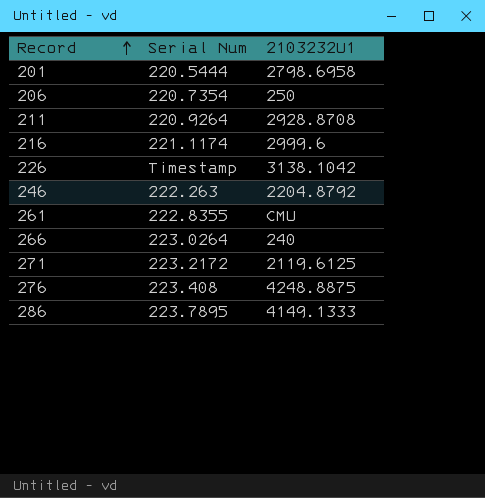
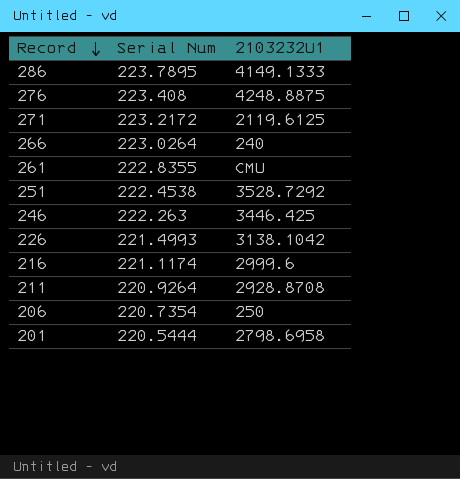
row order: Record ascending -> Record descending
row 251: none -> 222.4538 | 3528.7292
246 | 2103232U1: 2204.8792 -> 3446.425
226 | Serial Num: Timestamp -> 221.4993

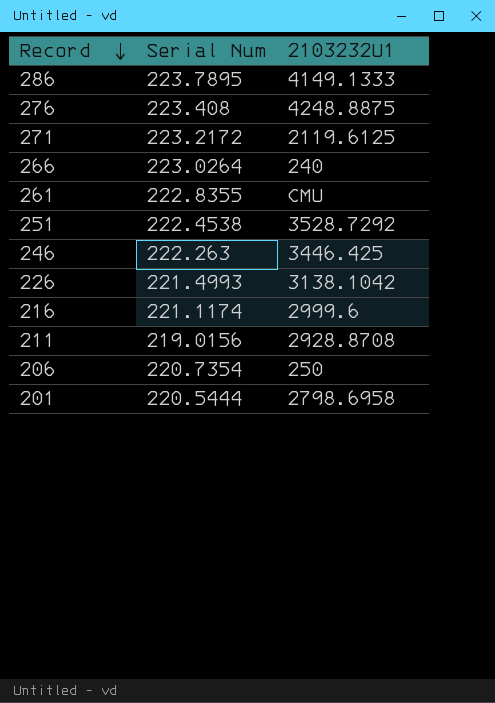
211 | Serial Num: 220.9264 -> 219.0156

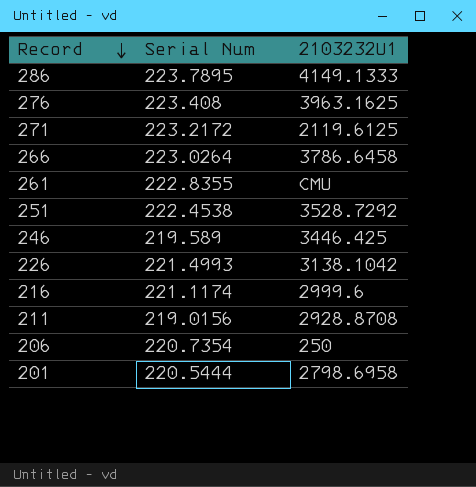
276 | 2103232U1: 4248.8875 -> 3963.1625
266 | 2103232U1: 240 -> 3786.6458
246 | Serial Num: 222.263 -> 219.589

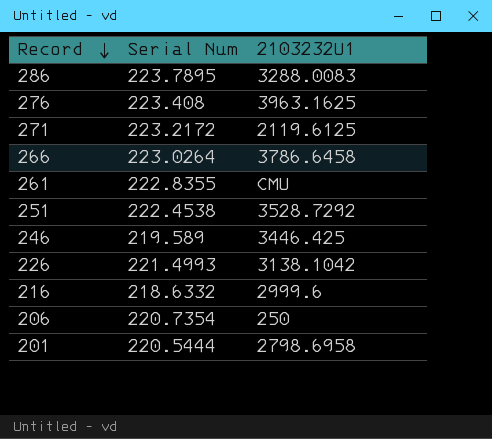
row 211: 219.0156 | 2928.8708 -> none
286 | 2103232U1: 4149.1333 -> 3288.0083
216 | Serial Num: 221.1174 -> 218.6332

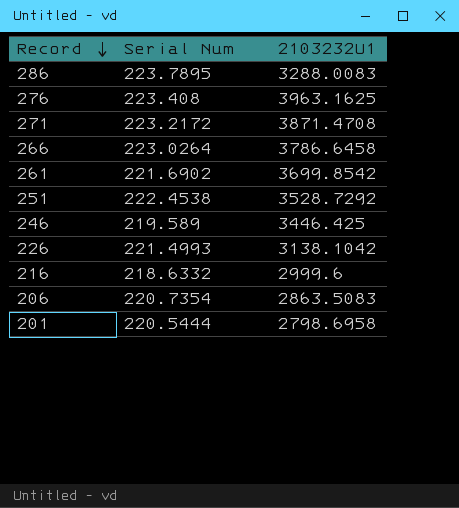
271 | 2103232U1: 2119.6125 -> 3871.4708
261 | Serial Num: 222.8355 -> 221.6902
261 | 2103232U1: CMU -> 3699.8542
206 | 2103232U1: 250 -> 2863.5083

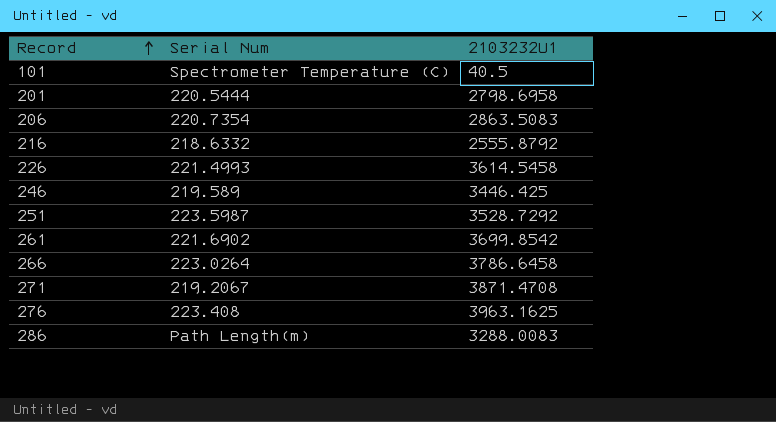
row order: Record descending -> Record ascending
row 101: none -> Spectrometer Temperature (C) | 40.5
216 | 2103232U1: 2999.6 -> 2555.8792
226 | 2103232U1: 3138.1042 -> 3614.5458
251 | Serial Num: 222.4538 -> 223.5987
271 | Serial Num: 223.2172 -> 219.2067
286 | Serial Num: 223.7895 -> Path Length(m)

